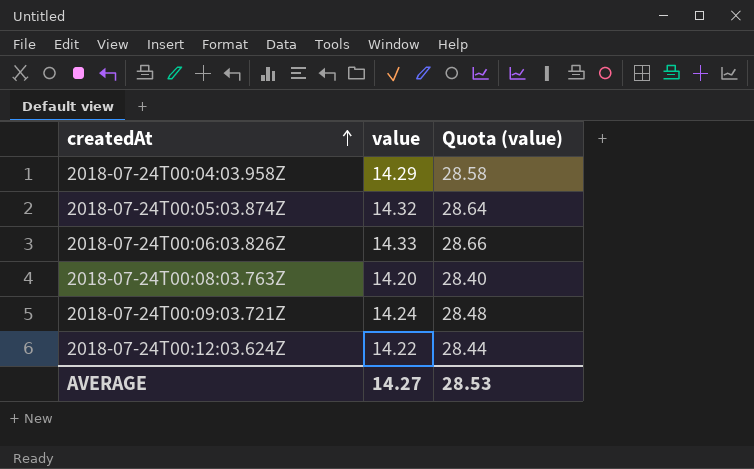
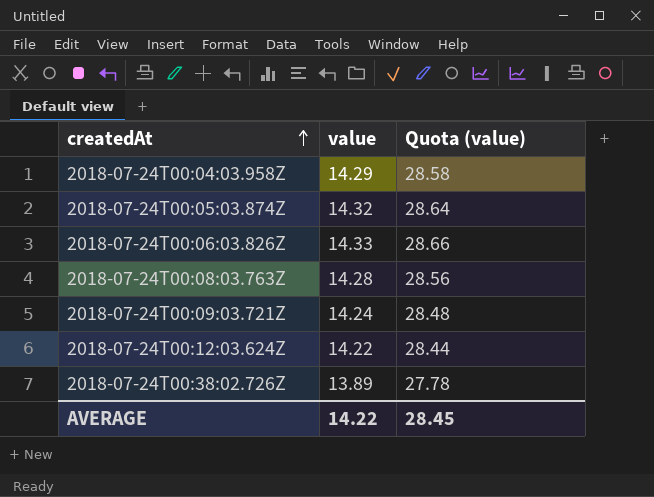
2018-07-24T00:08:03.763Z | value: 14.20 -> 14.28
2018-07-24T00:08:03.763Z | Quota (value): 28.40 -> 28.56
row 2018-07-24T00:38:02.726Z: none -> 13.89 | 27.78
AVERAGE | value: 14.27 -> 14.22
AVERAGE | Quota (value): 28.53 -> 28.45

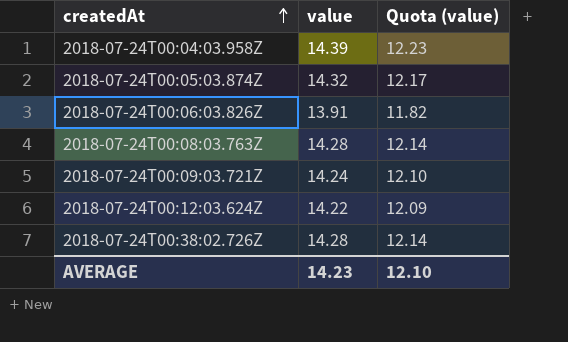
column Quota (value) | formula: [value] * 2 -> [value] * 0.85
2018-07-24T00:04:03.958Z | value: 14.29 -> 14.39
2018-07-24T00:06:03.826Z | value: 14.33 -> 13.91
2018-07-24T00:38:02.726Z | value: 13.89 -> 14.28
AVERAGE | value: 14.22 -> 14.23
AVERAGE | Quota (value): 28.45 -> 12.10

